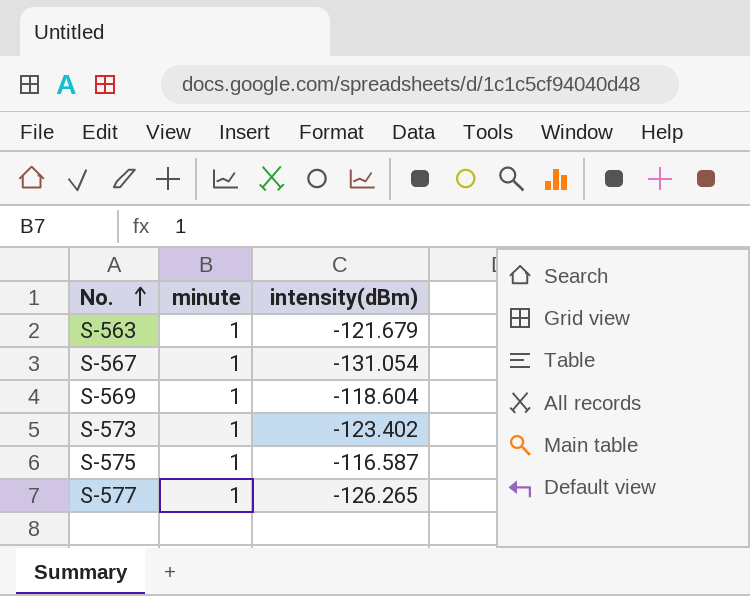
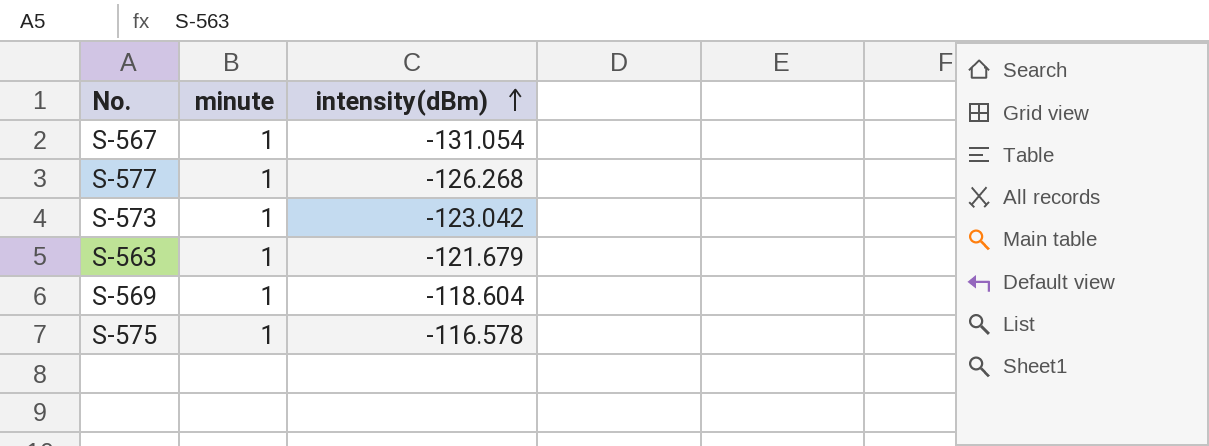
row order: No. ascending -> intensity(dBm) ascending
S-577 | intensity(dBm): -126.265 -> -126.268
S-573 | intensity(dBm): -123.402 -> -123.042
S-575 | intensity(dBm): -116.587 -> -116.578

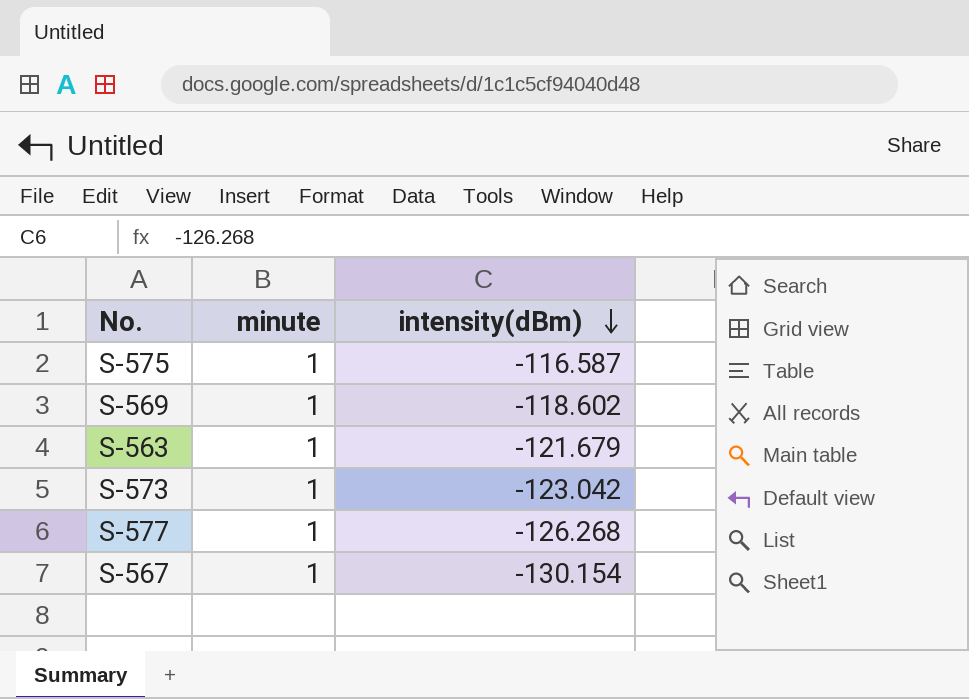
row order: intensity(dBm) ascending -> intensity(dBm) descending
S-575 | intensity(dBm): -116.578 -> -116.587
S-569 | intensity(dBm): -118.604 -> -118.602
S-567 | intensity(dBm): -131.054 -> -130.154

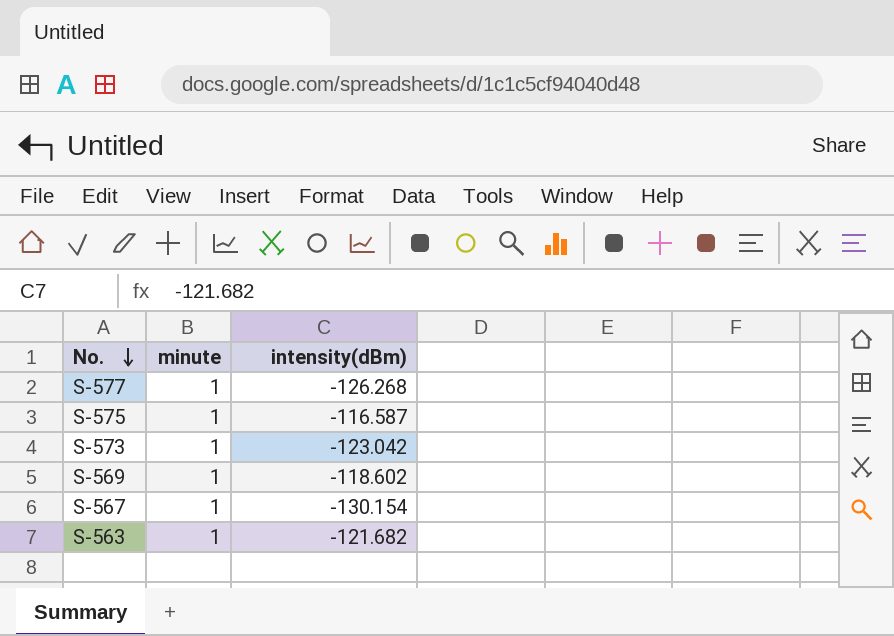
row order: intensity(dBm) descending -> No. descending
S-563 | intensity(dBm): -121.679 -> -121.682

